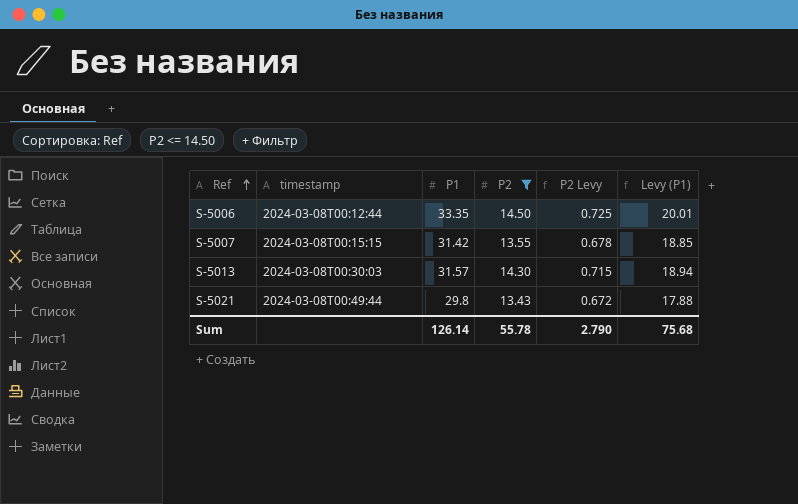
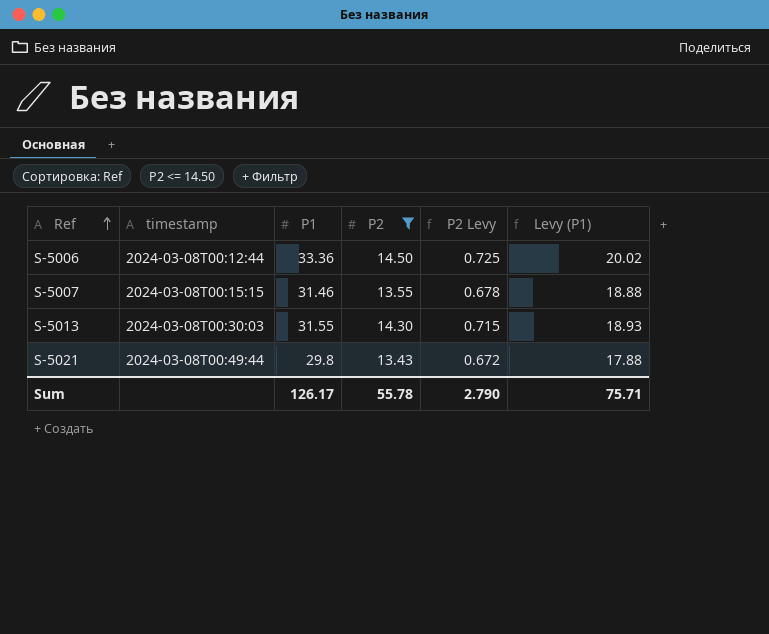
S-5006 | P1: 33.35 -> 33.36
S-5006 | Levy (P1): 20.01 -> 20.02
S-5007 | P1: 31.42 -> 31.46
S-5007 | Levy (P1): 18.85 -> 18.88
S-5013 | P1: 31.57 -> 31.55
S-5013 | Levy (P1): 18.94 -> 18.93
Sum | P1: 126.14 -> 126.17
Sum | Levy (P1): 75.68 -> 75.71

